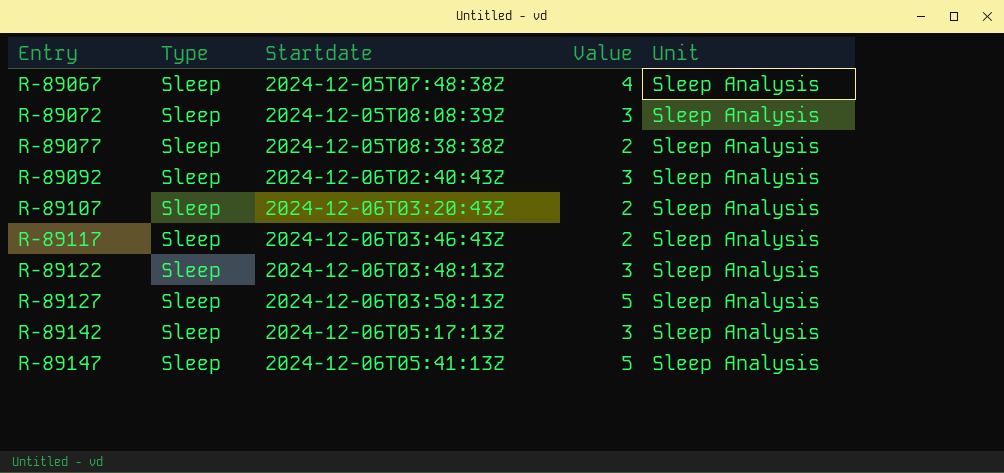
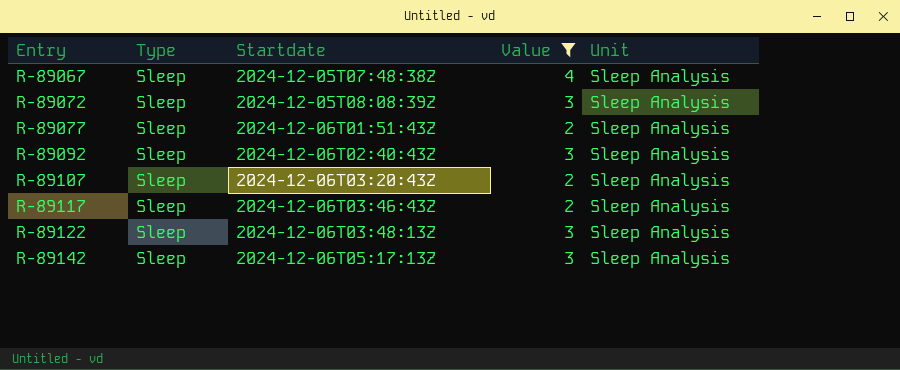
filter: none -> Value != 5
R-89077 | Startdate: 2024-12-05T08:38:38Z -> 2024-12-06T01:51:43Z

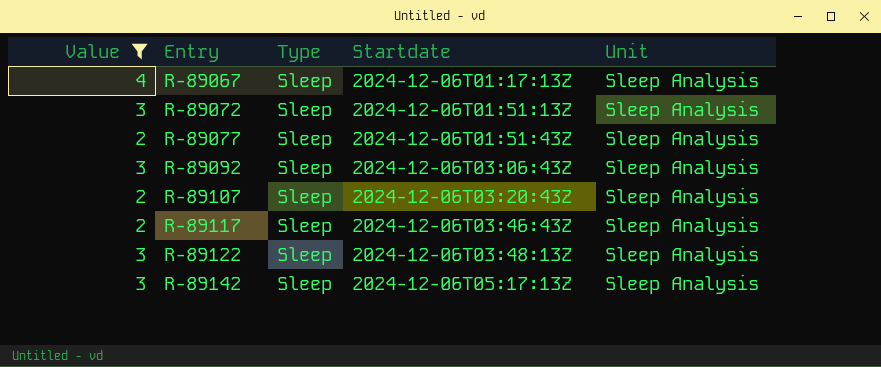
column Value | position: 4 -> 1
R-89067 | Startdate: 2024-12-05T07:48:38Z -> 2024-12-06T01:17:13Z
R-89072 | Startdate: 2024-12-05T08:08:39Z -> 2024-12-06T01:51:13Z
R-89092 | Startdate: 2024-12-06T02:40:43Z -> 2024-12-06T03:06:43Z

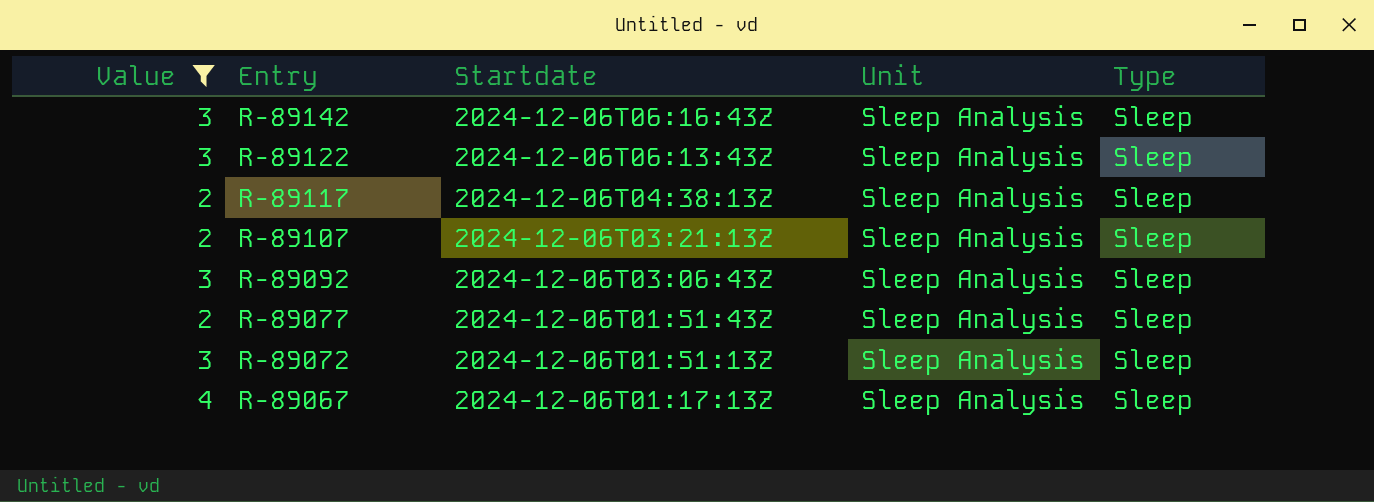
row order: Entry ascending -> Entry descending
column Type | position: 3 -> 5
R-89142 | Startdate: 2024-12-06T05:17:13Z -> 2024-12-06T06:16:43Z
R-89122 | Startdate: 2024-12-06T03:48:13Z -> 2024-12-06T06:13:43Z
R-89117 | Startdate: 2024-12-06T03:46:43Z -> 2024-12-06T04:38:13Z
R-89107 | Startdate: 2024-12-06T03:20:43Z -> 2024-12-06T03:21:13Z

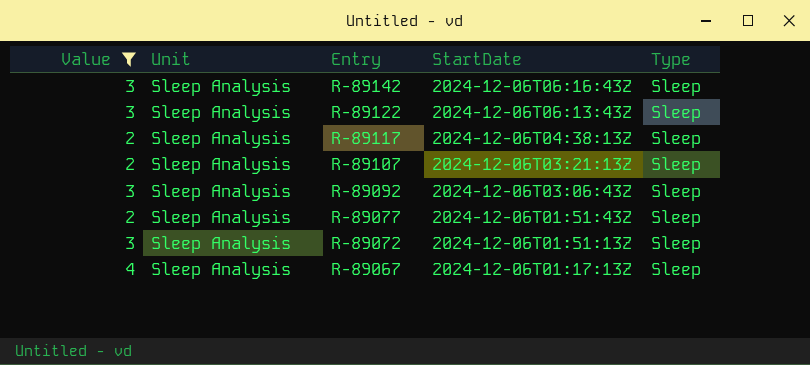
column Unit | position: 4 -> 2
column name: Startdate -> StartDate

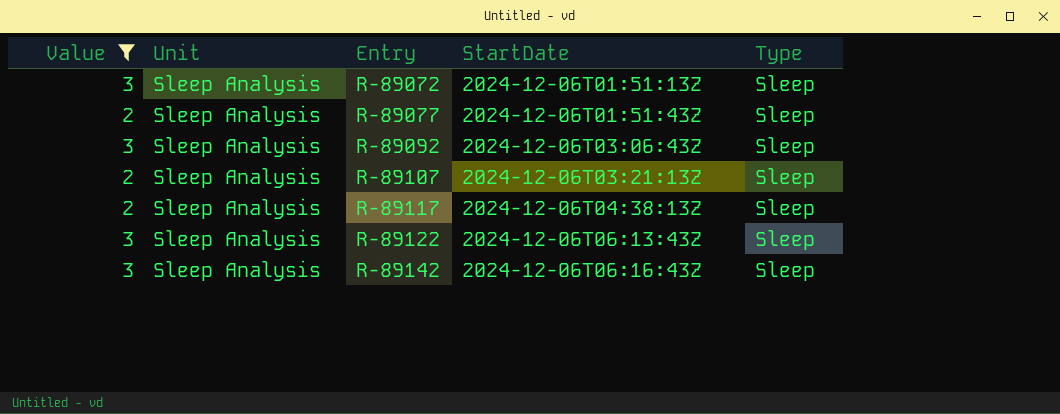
row order: Entry descending -> Entry ascending
row R-89067: 4 | Sleep Analysis | 2024-12-06T01:17:13Z | Sleep -> none

